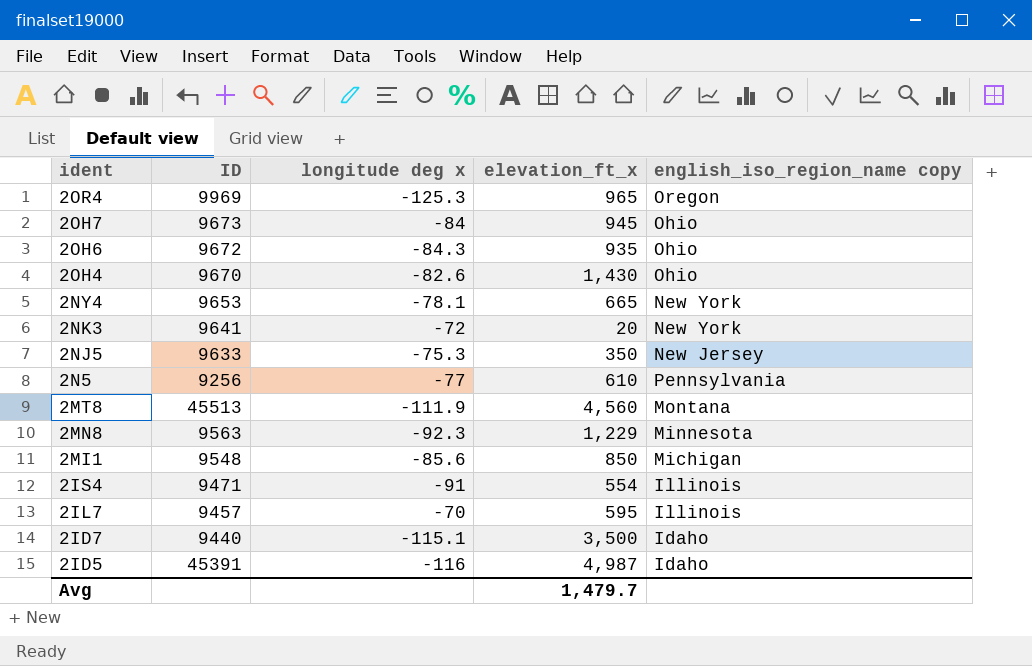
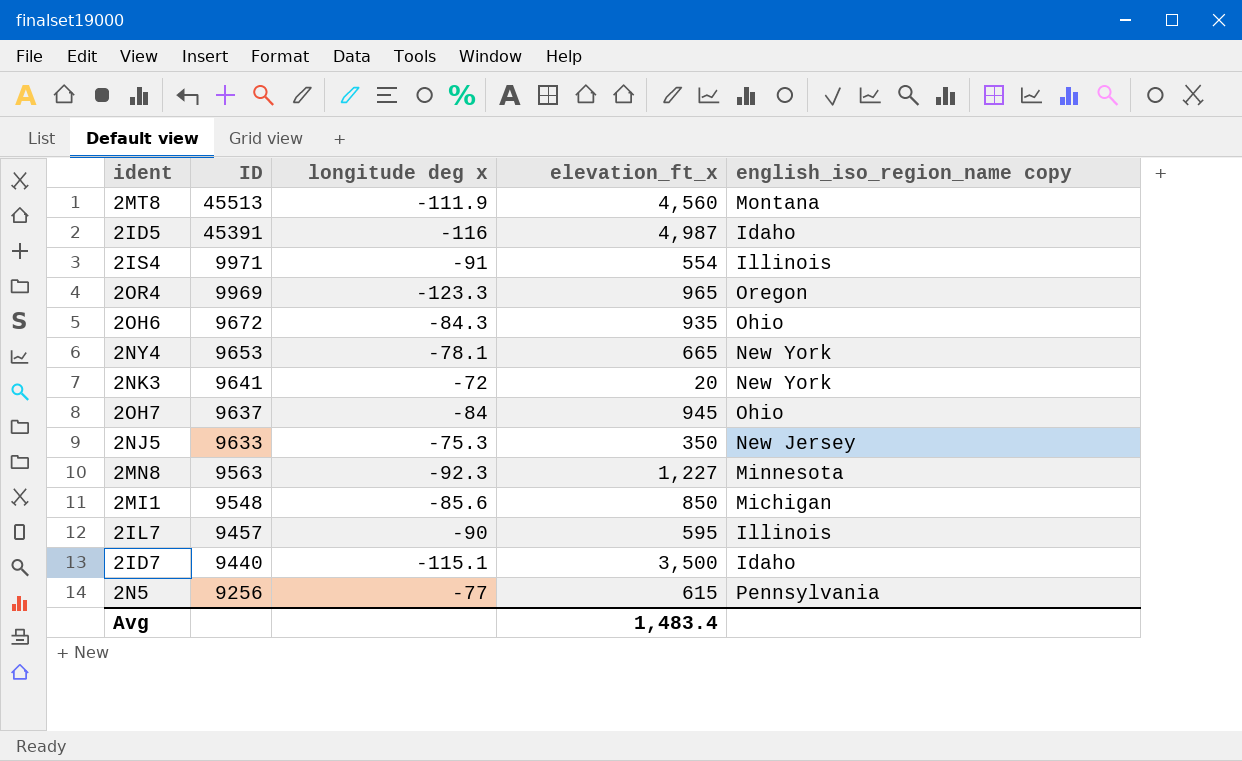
row order: ident descending -> ID descending
row 2OH4: 9670 | -82.6 | 1,430 | Ohio -> none
2IS4 | ID: 9471 -> 9971
2OR4 | longitude deg x: -125.3 -> -123.3
2OH7 | ID: 9673 -> 9637
2MN8 | elevation_ft_x: 1,229 -> 1,227
2IL7 | longitude deg x: -70 -> -90
2N5 | elevation_ft_x: 610 -> 615
Avg | elevation_ft_x: 1,479.7 -> 1,483.4

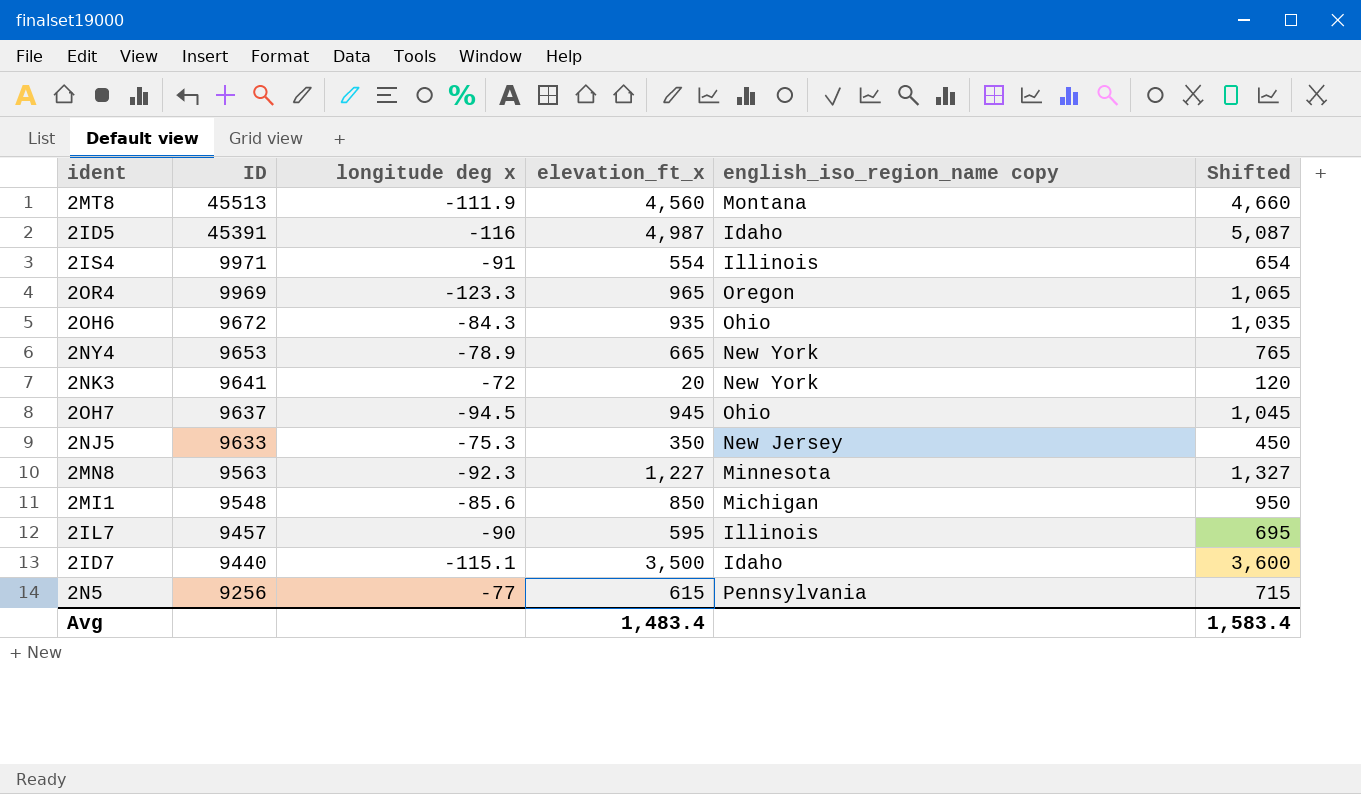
column Shifted | formula: none -> [elevation_ft_x] + 100
2NY4 | longitude deg x: -78.1 -> -78.9
2OH7 | longitude deg x: -84 -> -94.5

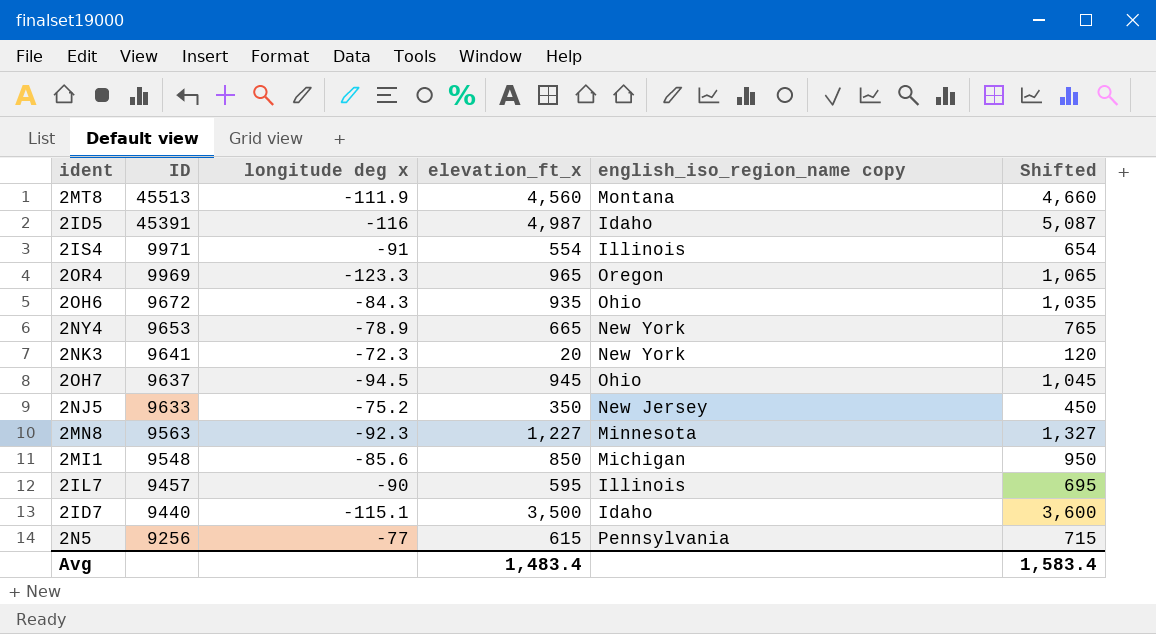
2NK3 | longitude deg x: -72 -> -72.3
2NJ5 | longitude deg x: -75.3 -> -75.2

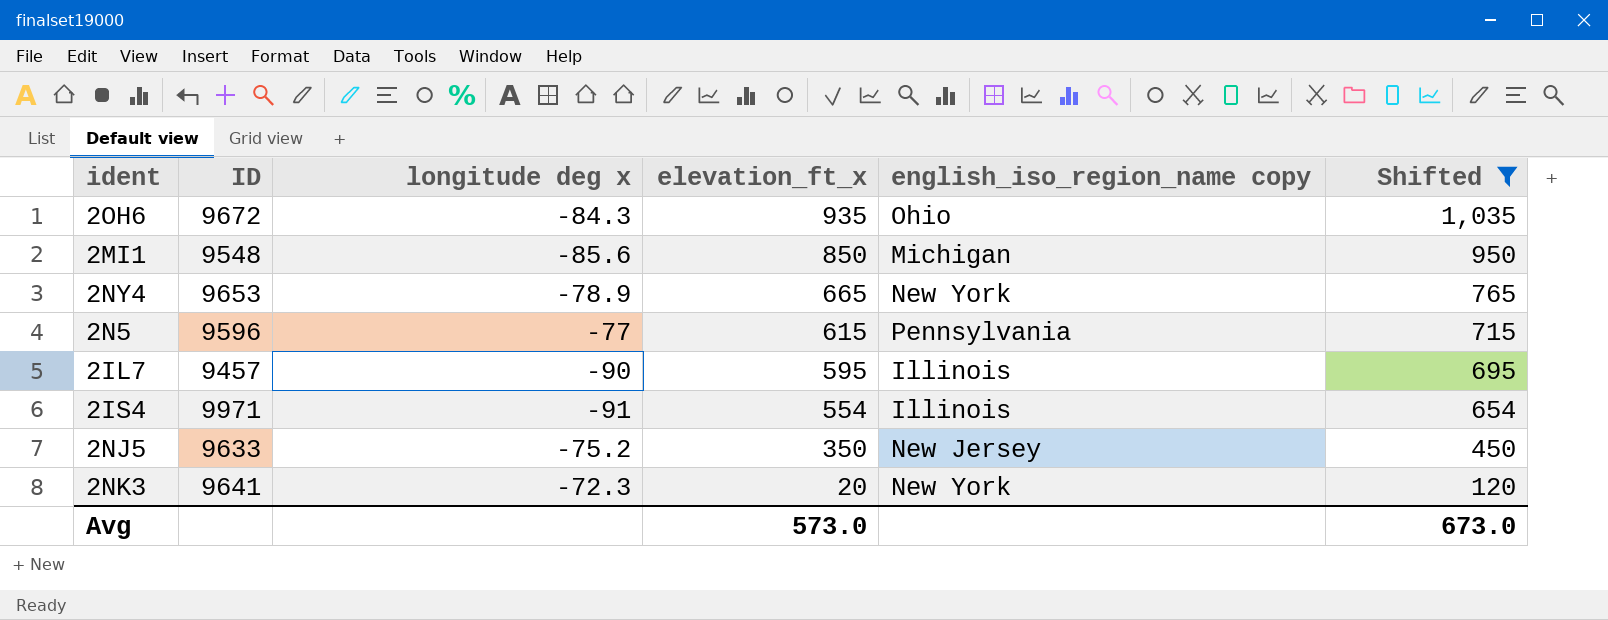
filter: none -> Shifted <= 1,035
row order: ID descending -> elevation_ft_x descending
2N5 | ID: 9256 -> 9596
Avg | elevation_ft_x: 1,483.4 -> 573.0
Avg | Shifted: 1,583.4 -> 673.0

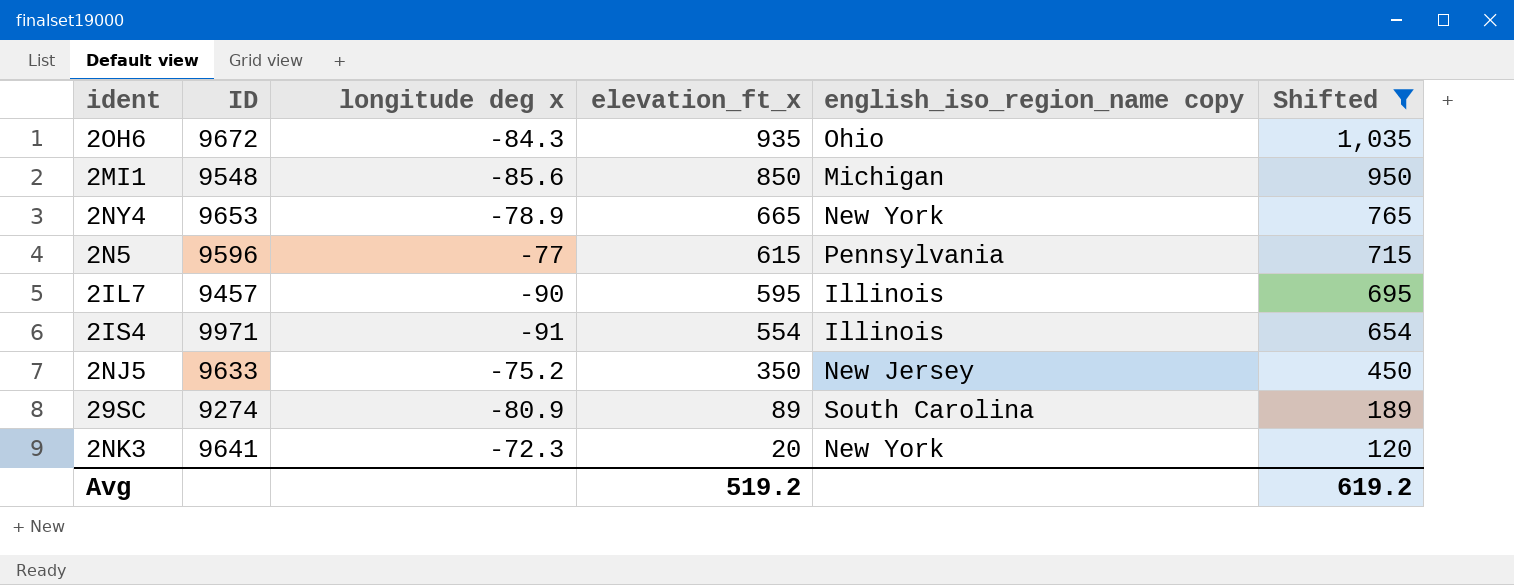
row 29SC: none -> 9274 | -80.9 | 89 | South Carolina | 189
Avg | elevation_ft_x: 573.0 -> 519.2
Avg | Shifted: 673.0 -> 619.2

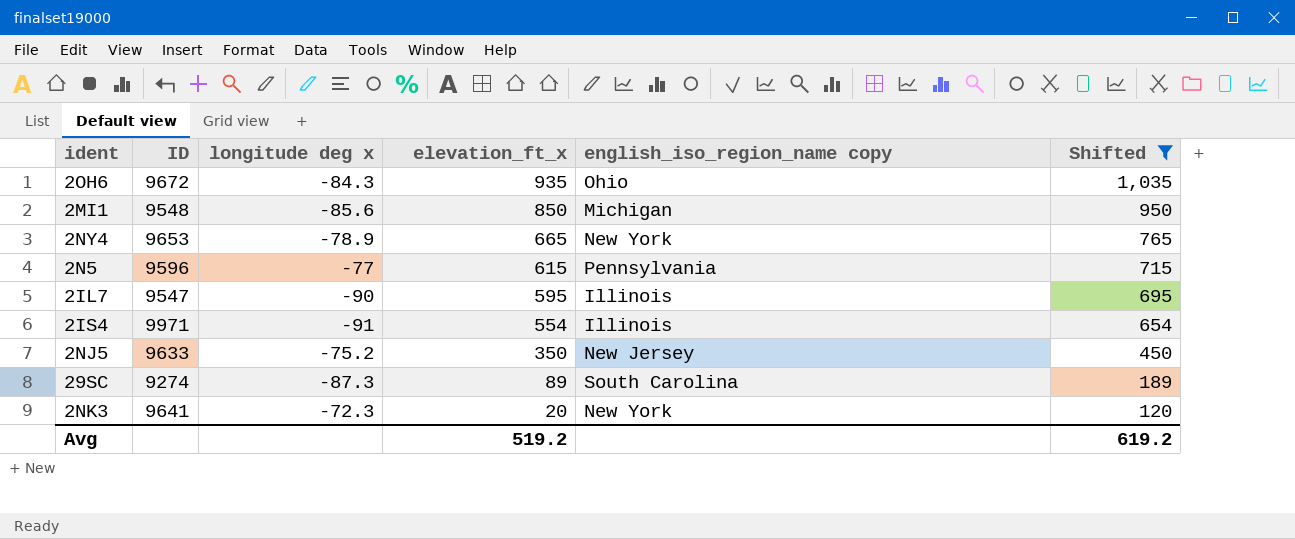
2IL7 | ID: 9457 -> 9547
29SC | longitude deg x: -80.9 -> -87.3

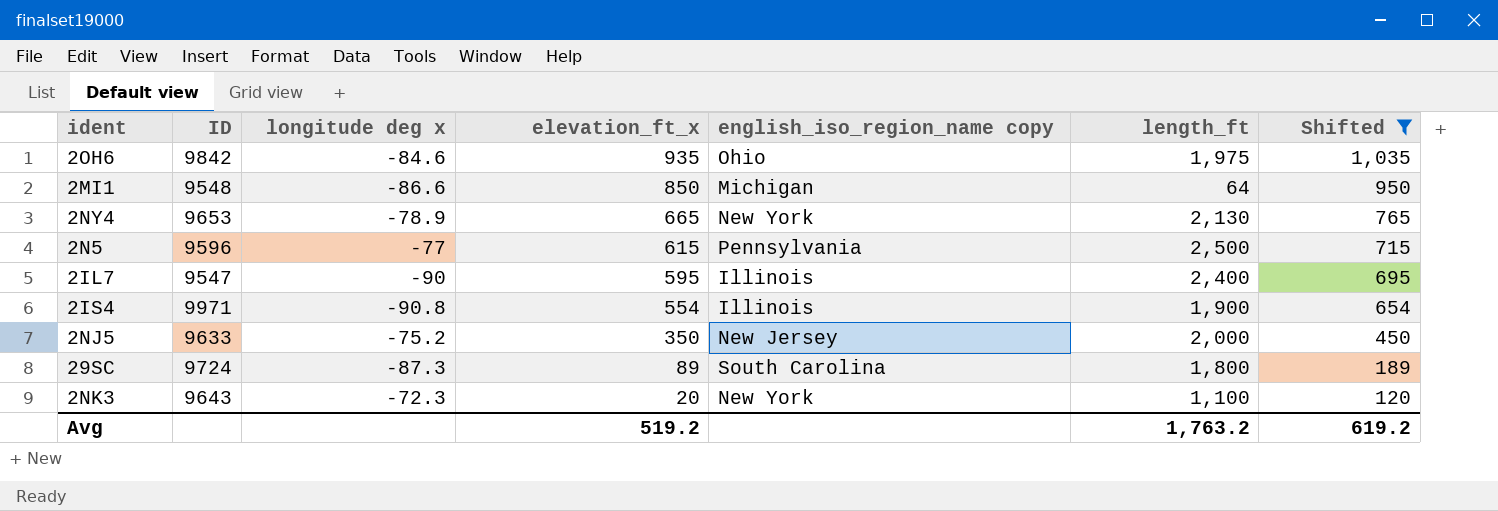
column length_ft | position: none -> 6
2OH6 | ID: 9672 -> 9842
2OH6 | longitude deg x: -84.3 -> -84.6
2MI1 | longitude deg x: -85.6 -> -86.6
2IS4 | longitude deg x: -91 -> -90.8
29SC | ID: 9274 -> 9724
2NK3 | ID: 9641 -> 9643

